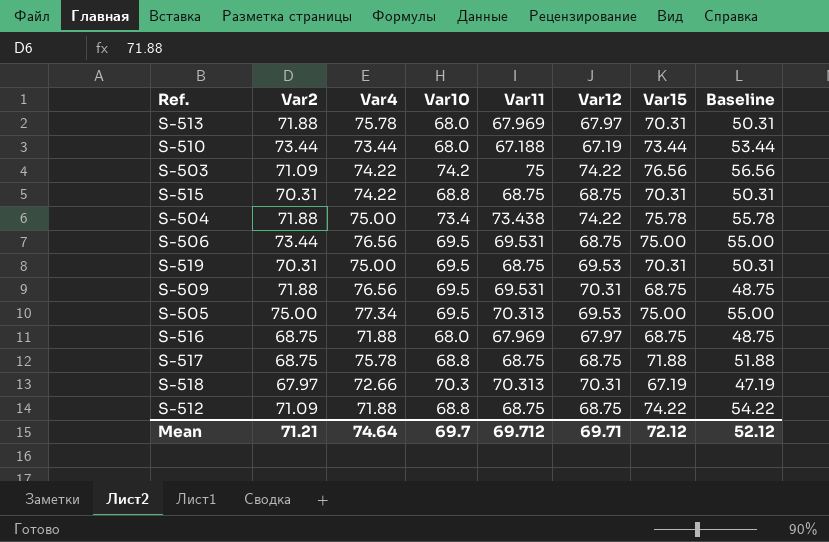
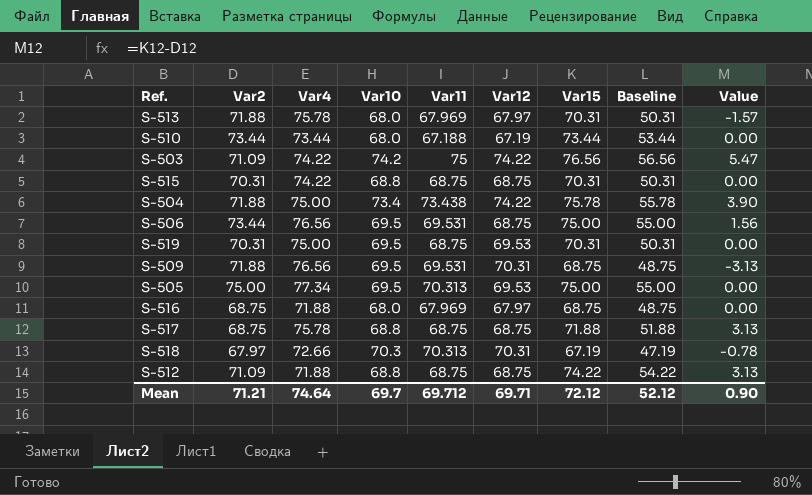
column Value | formula: none -> [Var15] - [Var2]

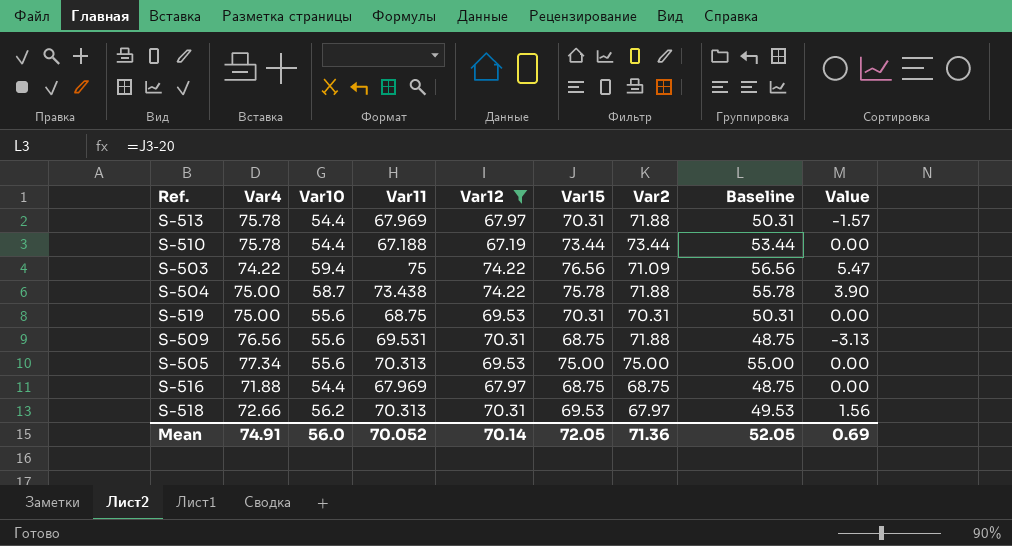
filter: none -> Var12 != 68.75
column Var2 | position: 2 -> 7
S-513 | Var10: 68.0 -> 54.4
S-510 | Var4: 73.44 -> 75.78
S-510 | Var10: 68.0 -> 54.4
S-503 | Var10: 74.2 -> 59.4
S-504 | Var10: 73.4 -> 58.7
S-519 | Var10: 69.5 -> 55.6
S-509 | Var10: 69.5 -> 55.6
S-505 | Var10: 69.5 -> 55.6
S-516 | Var10: 68.0 -> 54.4
S-518 | Var10: 70.3 -> 56.2
S-518 | Var15: 67.19 -> 69.53
S-518 | Baseline: 47.19 -> 49.53
S-518 | Value: -0.78 -> 1.56
Mean | Var4: 74.64 -> 74.91
Mean | Var10: 69.7 -> 56.0
Mean | Var11: 69.712 -> 70.052
Mean | Var12: 69.71 -> 70.14
Mean | Var15: 72.12 -> 72.05
Mean | Var2: 71.21 -> 71.36
Mean | Baseline: 52.12 -> 52.05
Mean | Value: 0.90 -> 0.69

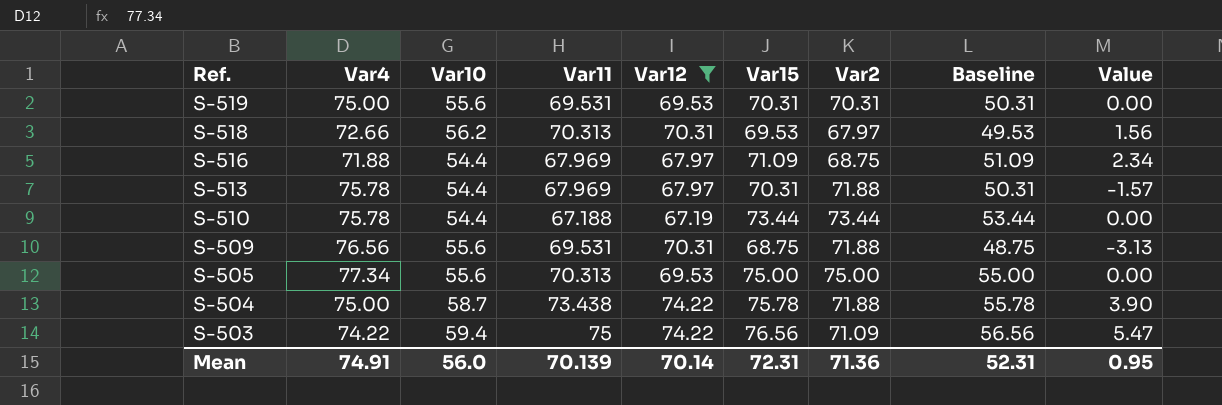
row order: none -> Ref. descending
S-519 | Var11: 68.75 -> 69.531
S-516 | Var15: 68.75 -> 71.09
S-516 | Baseline: 48.75 -> 51.09
S-516 | Value: 0.00 -> 2.34
Mean | Var11: 70.052 -> 70.139
Mean | Var15: 72.05 -> 72.31
Mean | Baseline: 52.05 -> 52.31
Mean | Value: 0.69 -> 0.95

